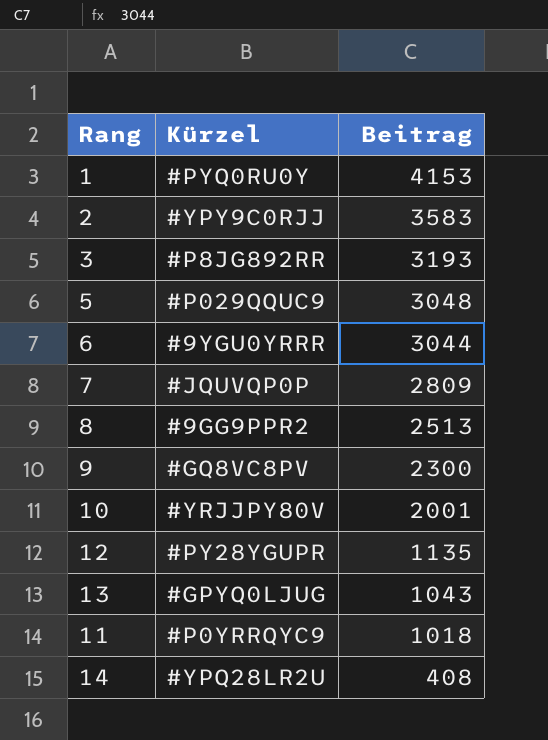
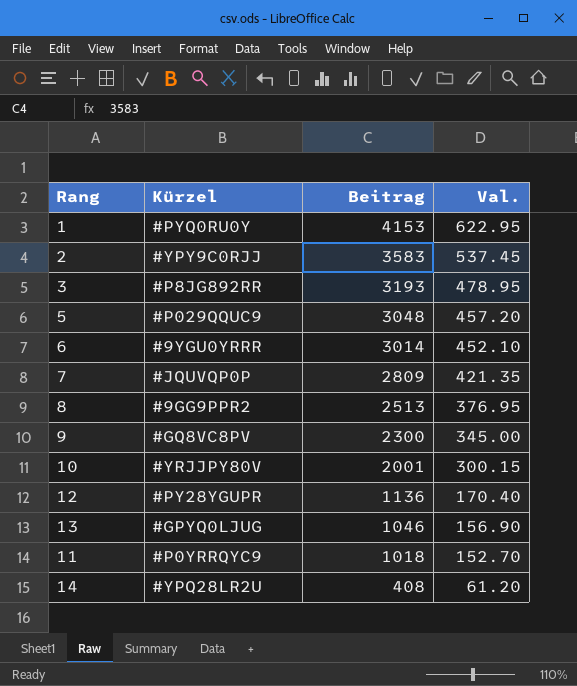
column Val. | formula: none -> [Beitrag] * 0.15
6 | Beitrag: 3044 -> 3014
12 | Beitrag: 1135 -> 1136
13 | Beitrag: 1043 -> 1046

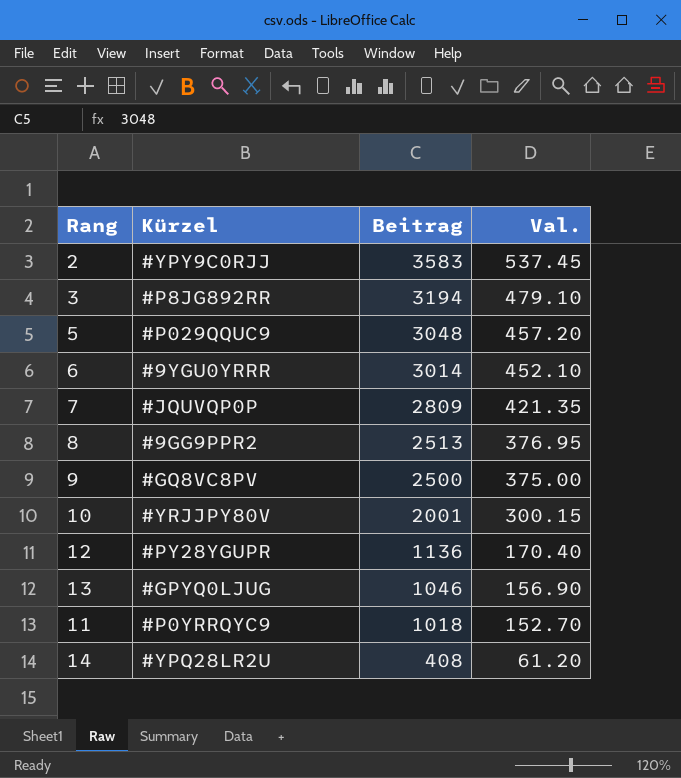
row 1: #PYQ0RU0Y | 4153 | 622.95 -> none
3 | Beitrag: 3193 -> 3194
3 | Val.: 478.95 -> 479.10
9 | Beitrag: 2300 -> 2500
9 | Val.: 345.00 -> 375.00

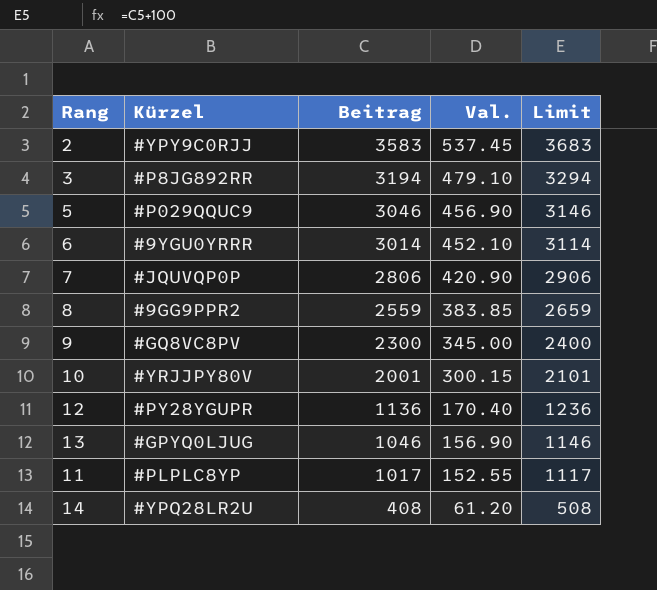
column Limit | formula: none -> [Beitrag] + 100
5 | Beitrag: 3048 -> 3046
5 | Val.: 457.20 -> 456.90
7 | Beitrag: 2809 -> 2806
7 | Val.: 421.35 -> 420.90
8 | Beitrag: 2513 -> 2559
8 | Val.: 376.95 -> 383.85
9 | Beitrag: 2500 -> 2300
9 | Val.: 375.00 -> 345.00
11 | Kürzel: #P0YRRQYC9 -> #PLPLC8YP
11 | Beitrag: 1018 -> 1017
11 | Val.: 152.70 -> 152.55

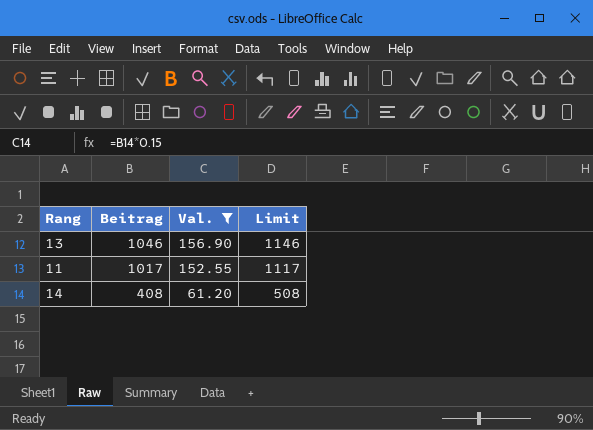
filter: none -> Val. <= 156.90
column Kürzel | position: 2 -> none

